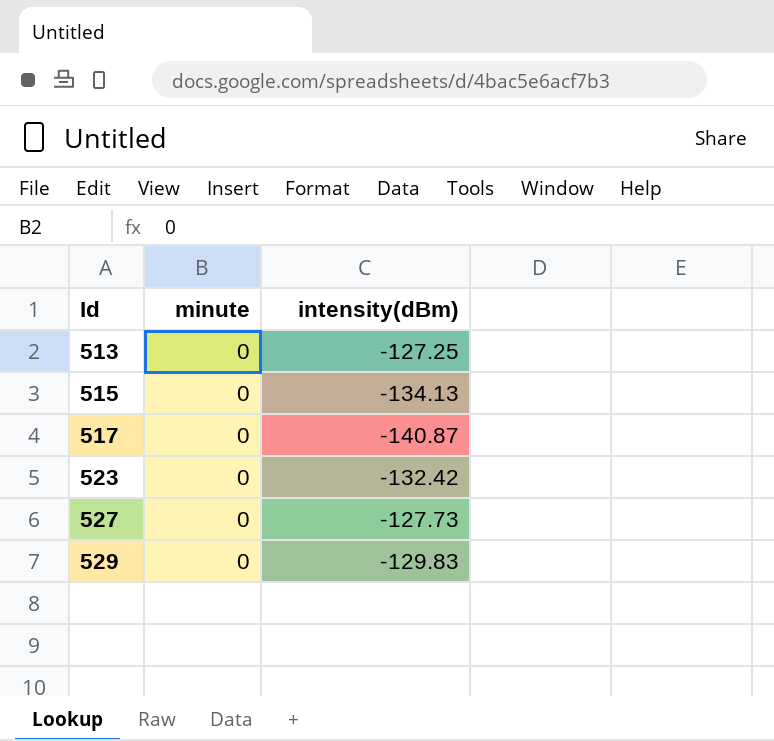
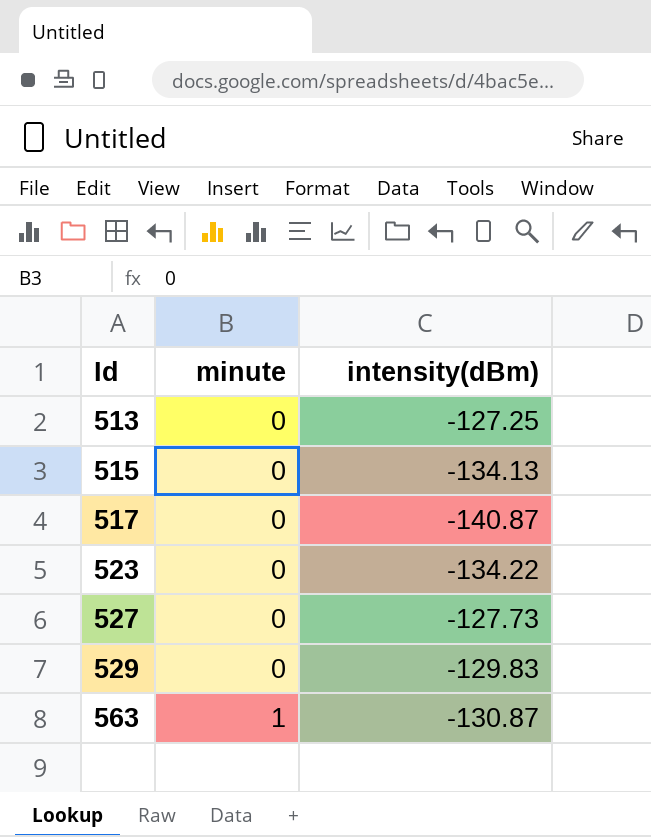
523 | intensity(dBm): -132.42 -> -134.22
row 563: none -> 1 | -130.87

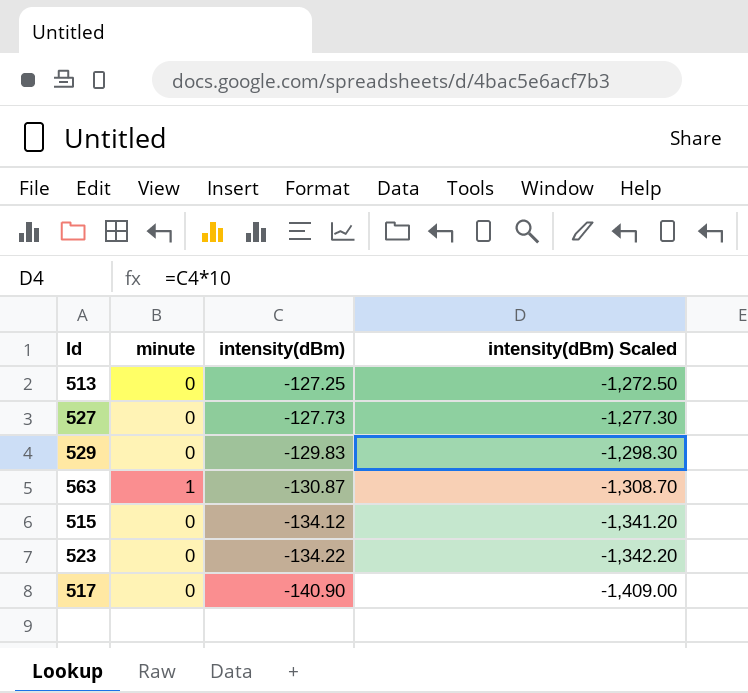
row order: Id ascending -> intensity(dBm) descending
column intensity(dBm) Scaled | formula: none -> [intensity(dBm)] * 10
515 | intensity(dBm): -134.13 -> -134.12
517 | intensity(dBm): -140.87 -> -140.90

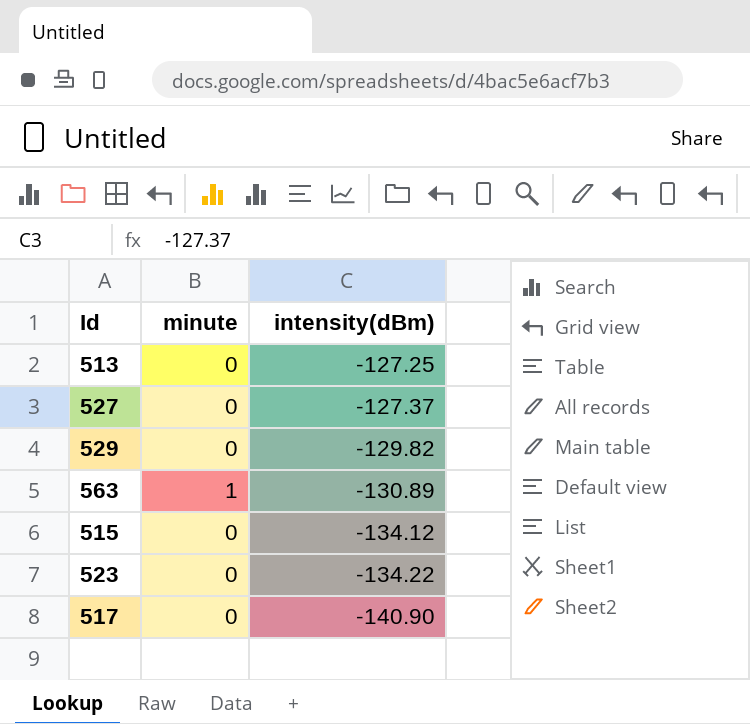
column intensity(dBm) Scaled | formula: [intensity(dBm)] * 10 -> none
527 | intensity(dBm): -127.73 -> -127.37
529 | intensity(dBm): -129.83 -> -129.82
563 | intensity(dBm): -130.87 -> -130.89

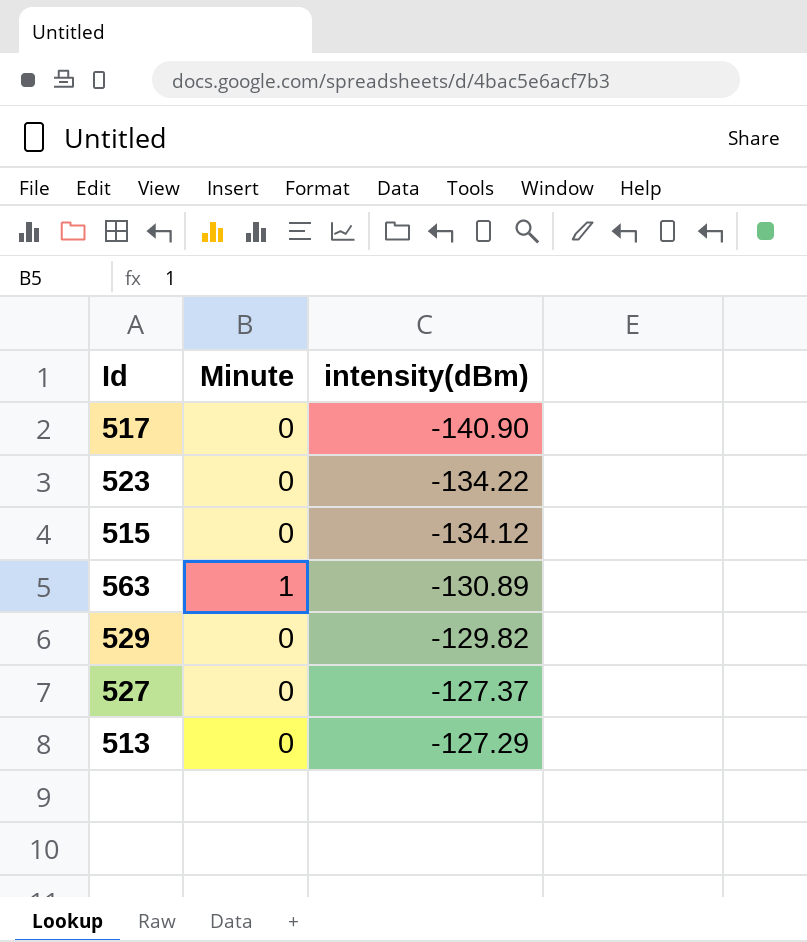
row order: intensity(dBm) descending -> intensity(dBm) ascending
column name: minute -> Minute
513 | intensity(dBm): -127.25 -> -127.29

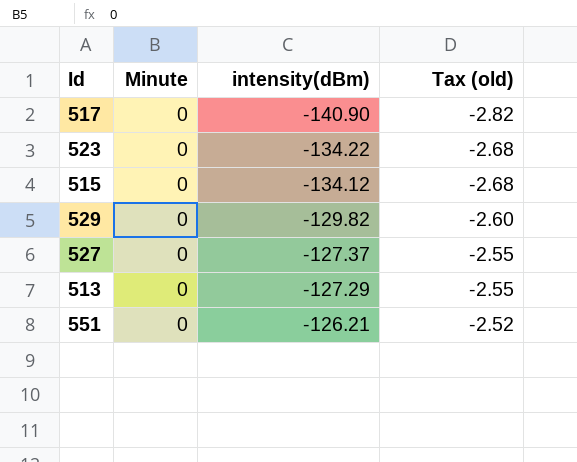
column Tax (old) | formula: none -> [intensity(dBm)] * 0.02
row 563: 1 | -130.89 -> none
row 551: none -> 0 | -126.21 | -2.52

